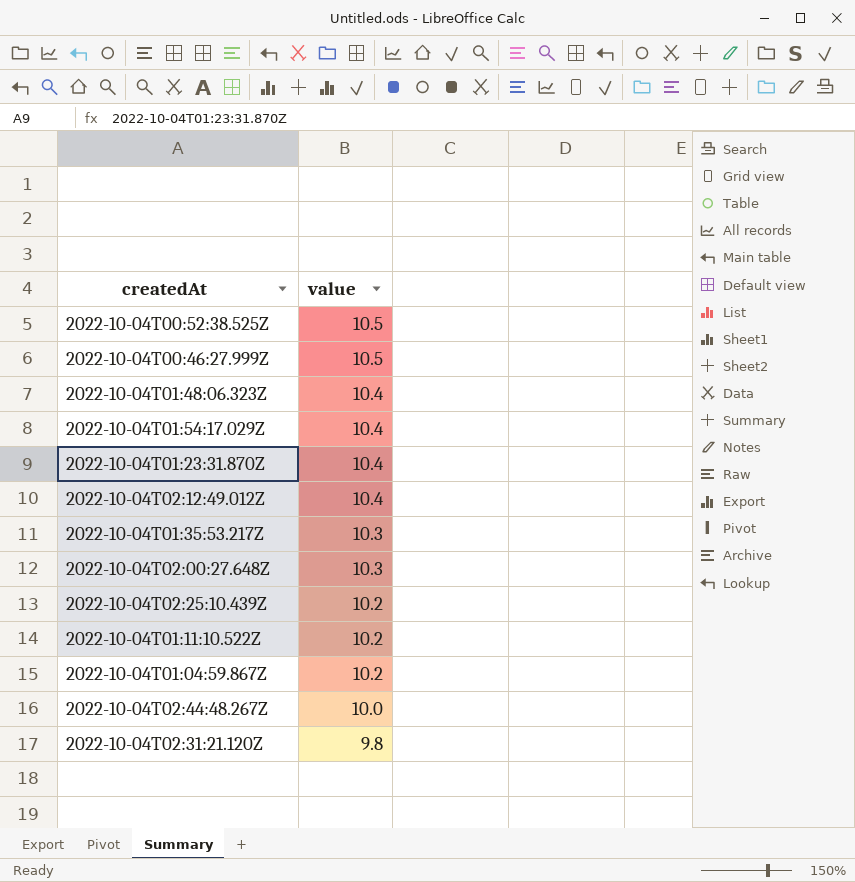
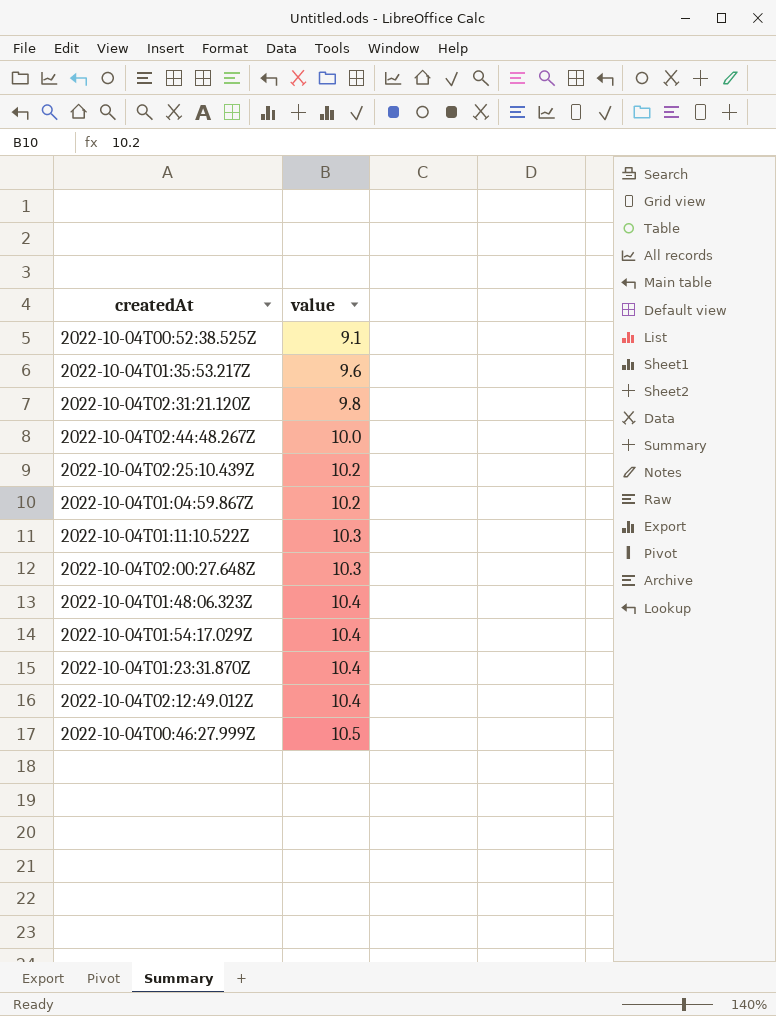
row order: value descending -> value ascending
2022-10-04T00:52:38.525Z | value: 10.5 -> 9.1
2022-10-04T01:35:53.217Z | value: 10.3 -> 9.6
2022-10-04T01:11:10.522Z | value: 10.2 -> 10.3

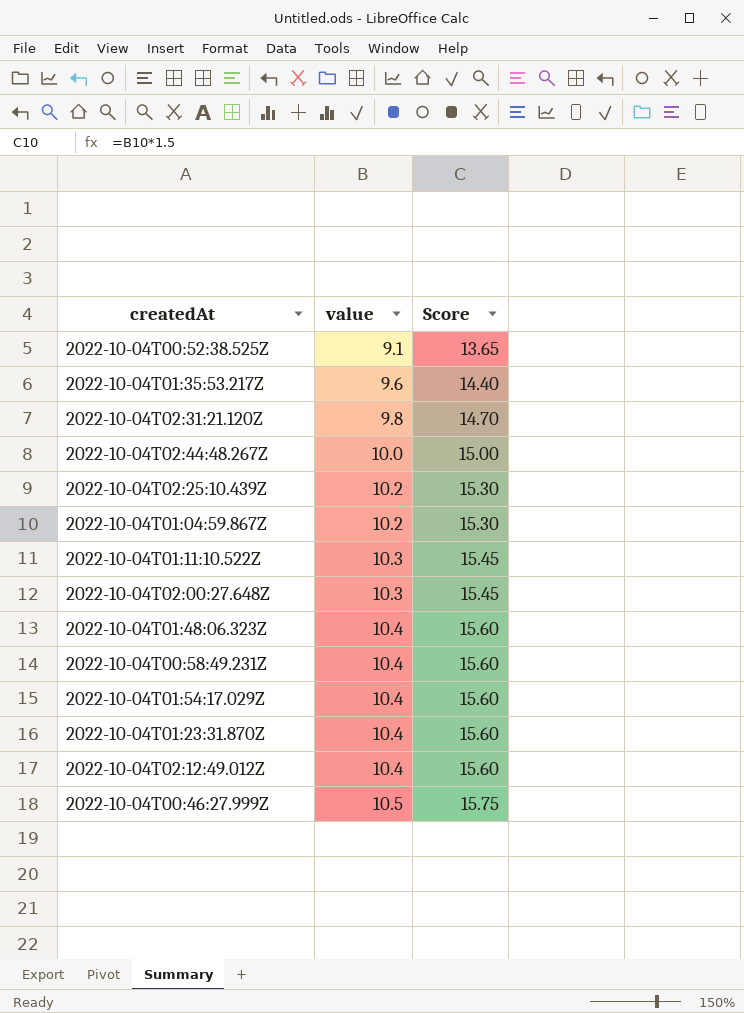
column Score | formula: none -> [value] * 1.5
row 2022-10-04T00:58:49.231Z: none -> 10.4 | 15.60

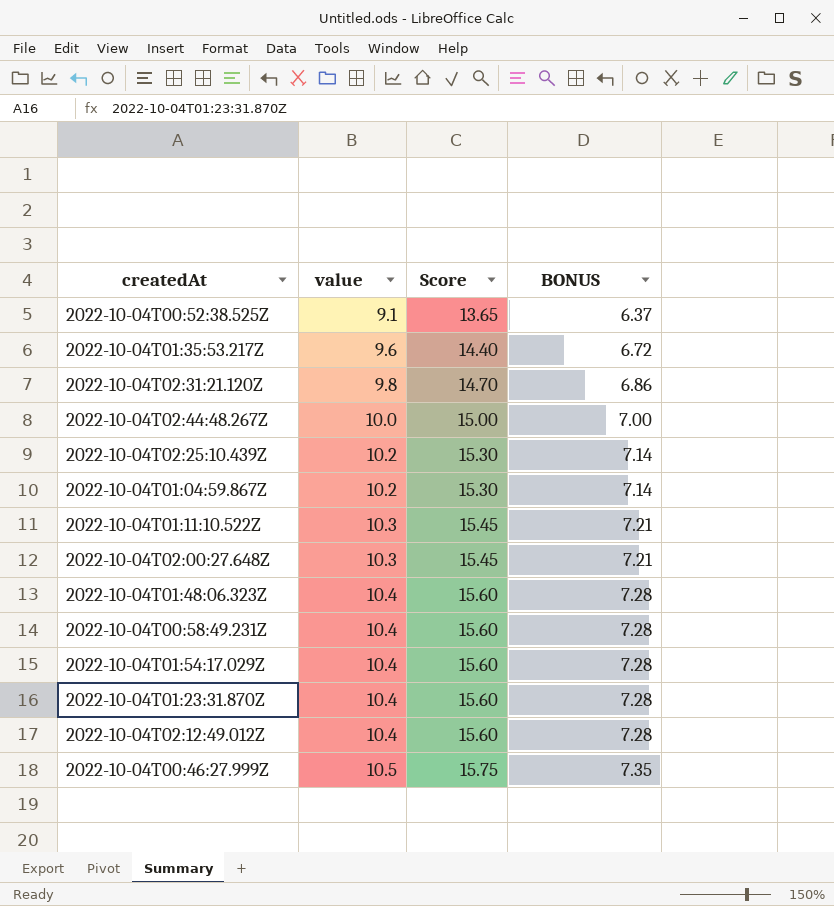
column BONUS | formula: none -> [value] * 0.7

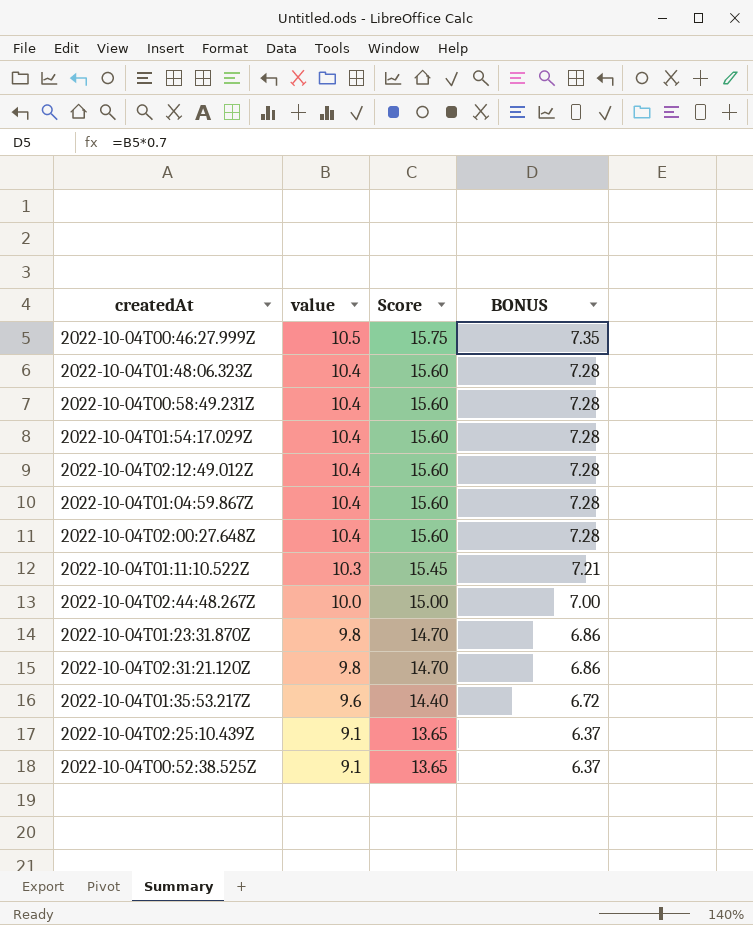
row order: value ascending -> value descending
2022-10-04T01:04:59.867Z | value: 10.2 -> 10.4
2022-10-04T01:04:59.867Z | Score: 15.30 -> 15.60
2022-10-04T01:04:59.867Z | BONUS: 7.14 -> 7.28
2022-10-04T02:00:27.648Z | value: 10.3 -> 10.4
2022-10-04T02:00:27.648Z | Score: 15.45 -> 15.60
2022-10-04T02:00:27.648Z | BONUS: 7.21 -> 7.28
2022-10-04T01:23:31.870Z | value: 10.4 -> 9.8
2022-10-04T01:23:31.870Z | Score: 15.60 -> 14.70
2022-10-04T01:23:31.870Z | BONUS: 7.28 -> 6.86
2022-10-04T02:25:10.439Z | value: 10.2 -> 9.1
2022-10-04T02:25:10.439Z | Score: 15.30 -> 13.65
2022-10-04T02:25:10.439Z | BONUS: 7.14 -> 6.37

